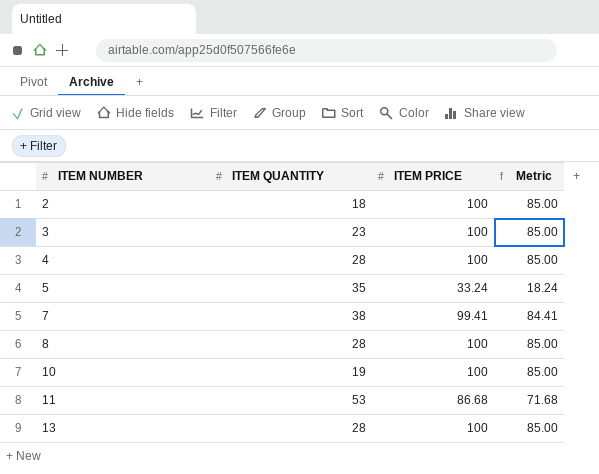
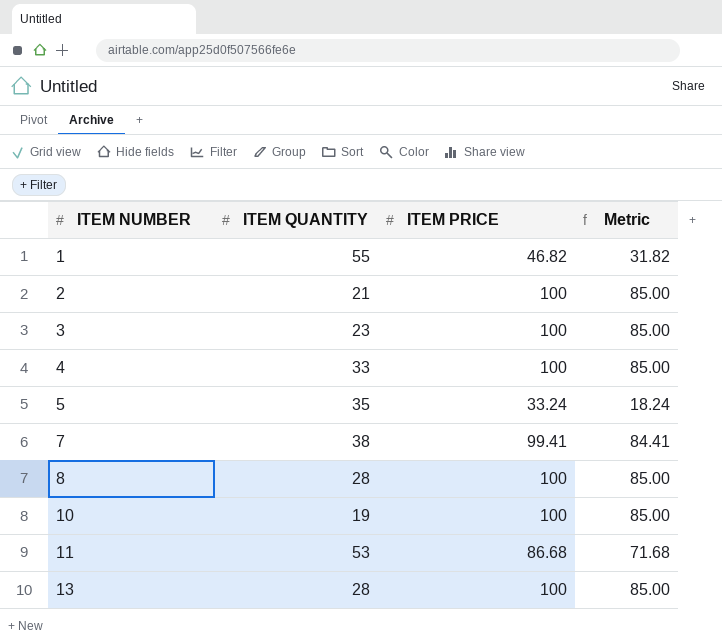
row 1: none -> 55 | 46.82 | 31.82
2 | ITEM QUANTITY: 18 -> 21
4 | ITEM QUANTITY: 28 -> 33

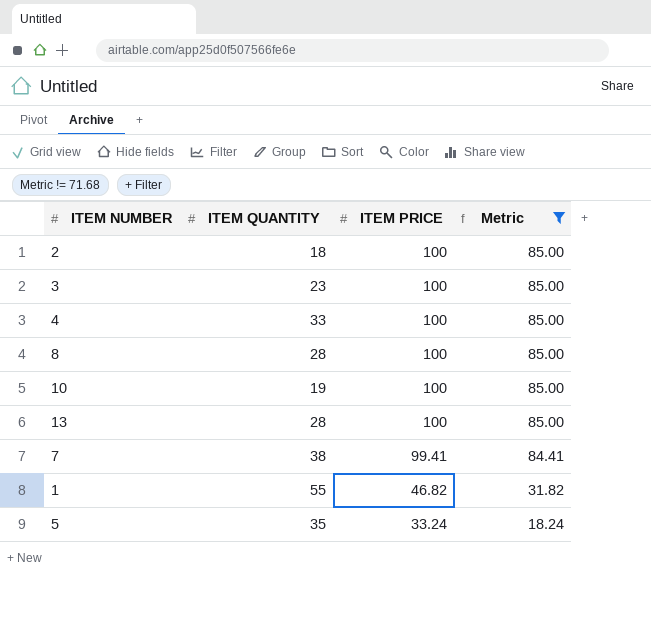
filter: none -> Metric != 71.68
row order: ITEM NUMBER ascending -> ITEM PRICE descending
2 | ITEM QUANTITY: 21 -> 18

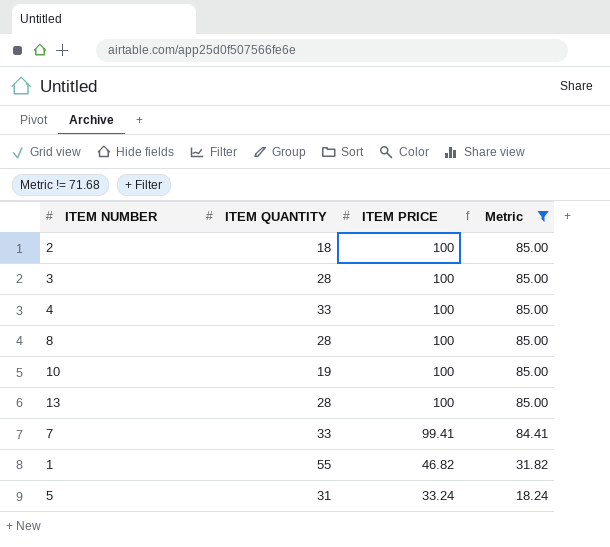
3 | ITEM QUANTITY: 23 -> 28
7 | ITEM QUANTITY: 38 -> 33
5 | ITEM QUANTITY: 35 -> 31

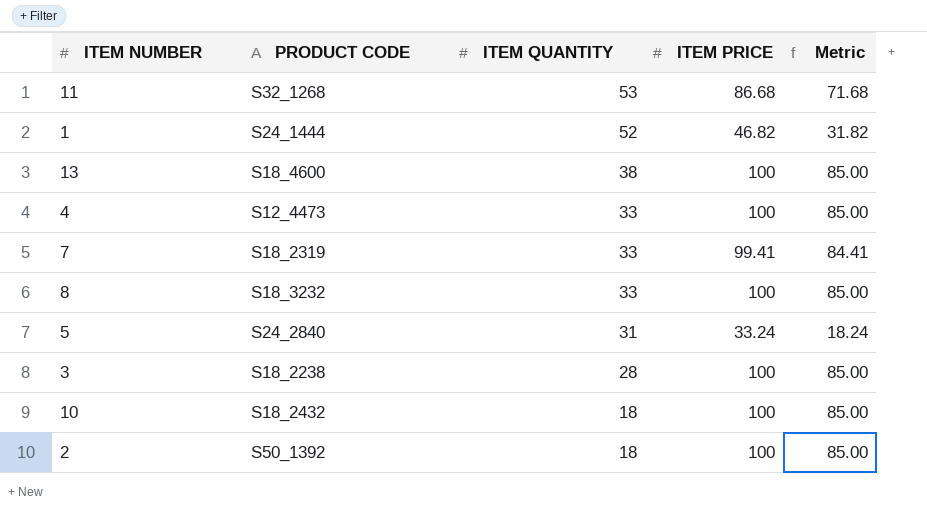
filter: Metric != 71.68 -> none
row order: ITEM PRICE descending -> ITEM QUANTITY descending
column PRODUCT CODE | position: none -> 2
1 | ITEM QUANTITY: 55 -> 52
13 | ITEM QUANTITY: 28 -> 38
8 | ITEM QUANTITY: 28 -> 33
10 | ITEM QUANTITY: 19 -> 18

